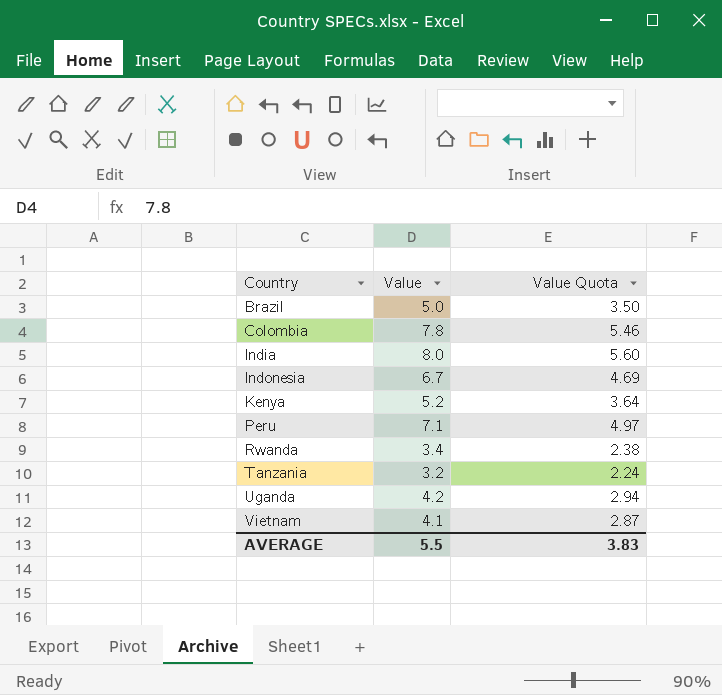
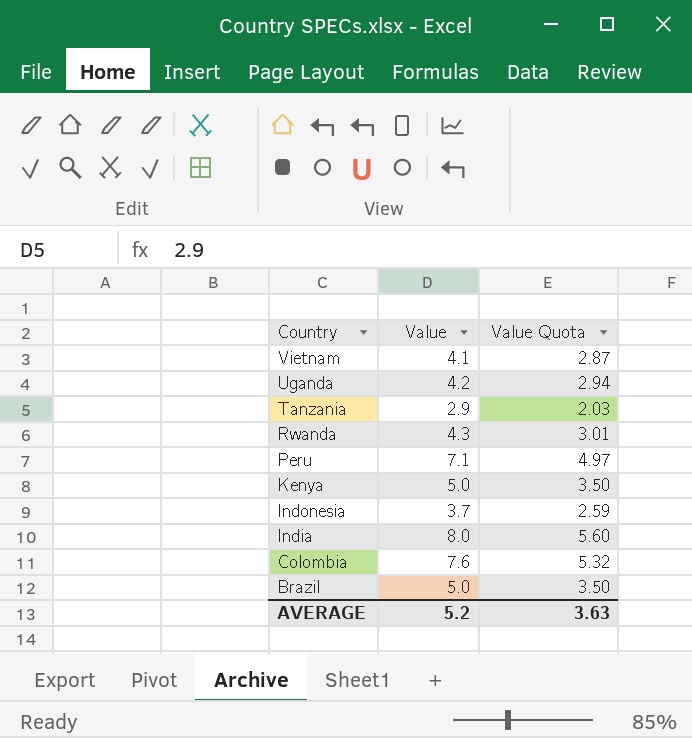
row order: Country ascending -> Country descending
Tanzania | Value: 3.2 -> 2.9
Tanzania | Value Quota: 2.24 -> 2.03
Rwanda | Value: 3.4 -> 4.3
Rwanda | Value Quota: 2.38 -> 3.01
Kenya | Value: 5.2 -> 5.0
Kenya | Value Quota: 3.64 -> 3.50
Indonesia | Value: 6.7 -> 3.7
Indonesia | Value Quota: 4.69 -> 2.59
Colombia | Value: 7.8 -> 7.6
Colombia | Value Quota: 5.46 -> 5.32
AVERAGE | Value: 5.5 -> 5.2
AVERAGE | Value Quota: 3.83 -> 3.63

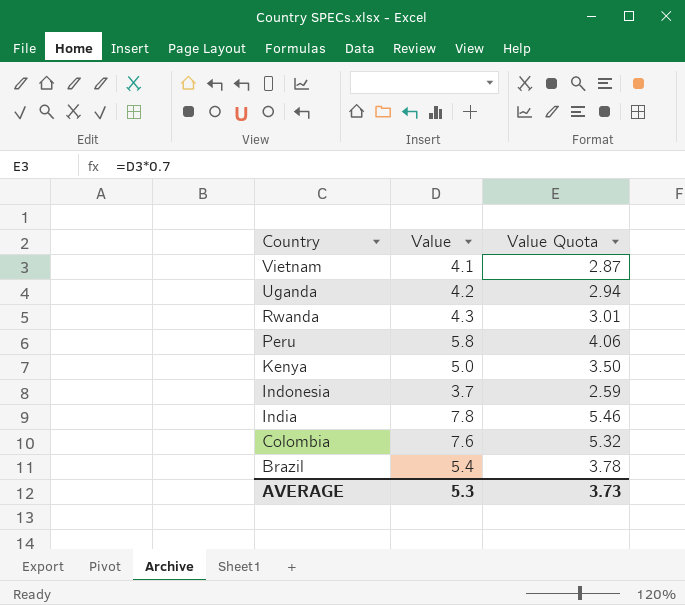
row Tanzania: 2.9 | 2.03 -> none
Peru | Value: 7.1 -> 5.8
Peru | Value Quota: 4.97 -> 4.06
India | Value: 8.0 -> 7.8
India | Value Quota: 5.60 -> 5.46
Brazil | Value: 5.0 -> 5.4
Brazil | Value Quota: 3.50 -> 3.78
AVERAGE | Value: 5.2 -> 5.3
AVERAGE | Value Quota: 3.63 -> 3.73

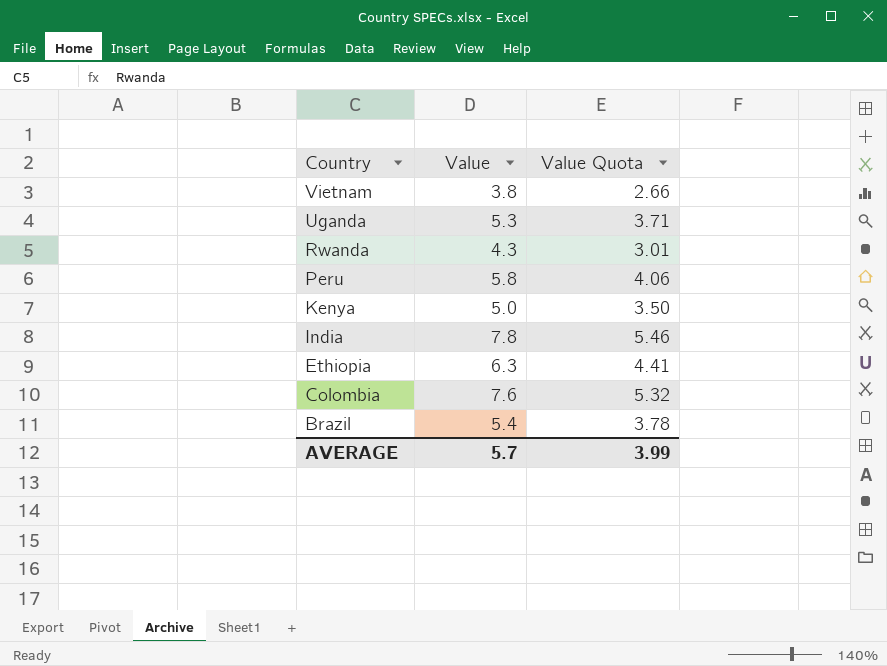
row Indonesia: 3.7 | 2.59 -> none
Vietnam | Value: 4.1 -> 3.8
Vietnam | Value Quota: 2.87 -> 2.66
Uganda | Value: 4.2 -> 5.3
Uganda | Value Quota: 2.94 -> 3.71
row Ethiopia: none -> 6.3 | 4.41
AVERAGE | Value: 5.3 -> 5.7
AVERAGE | Value Quota: 3.73 -> 3.99

